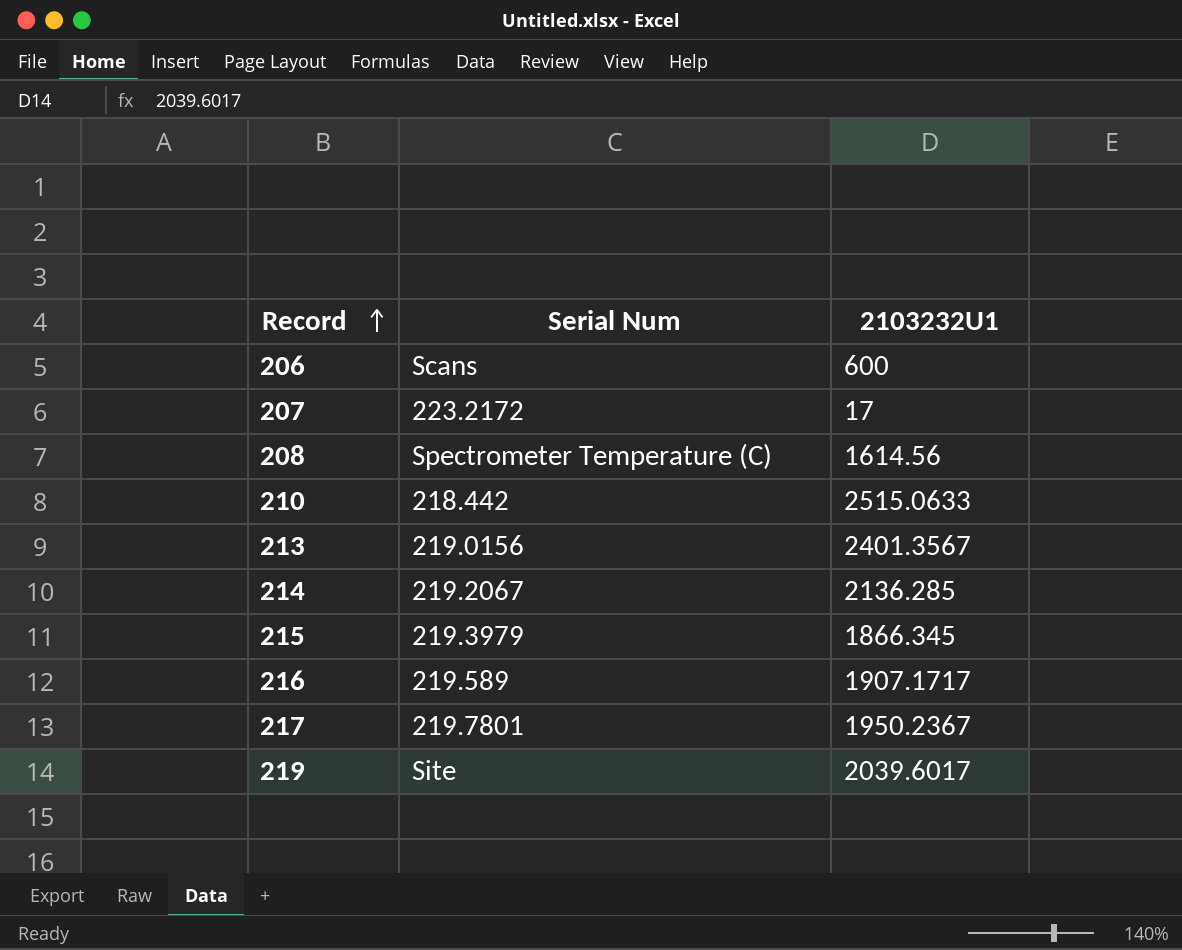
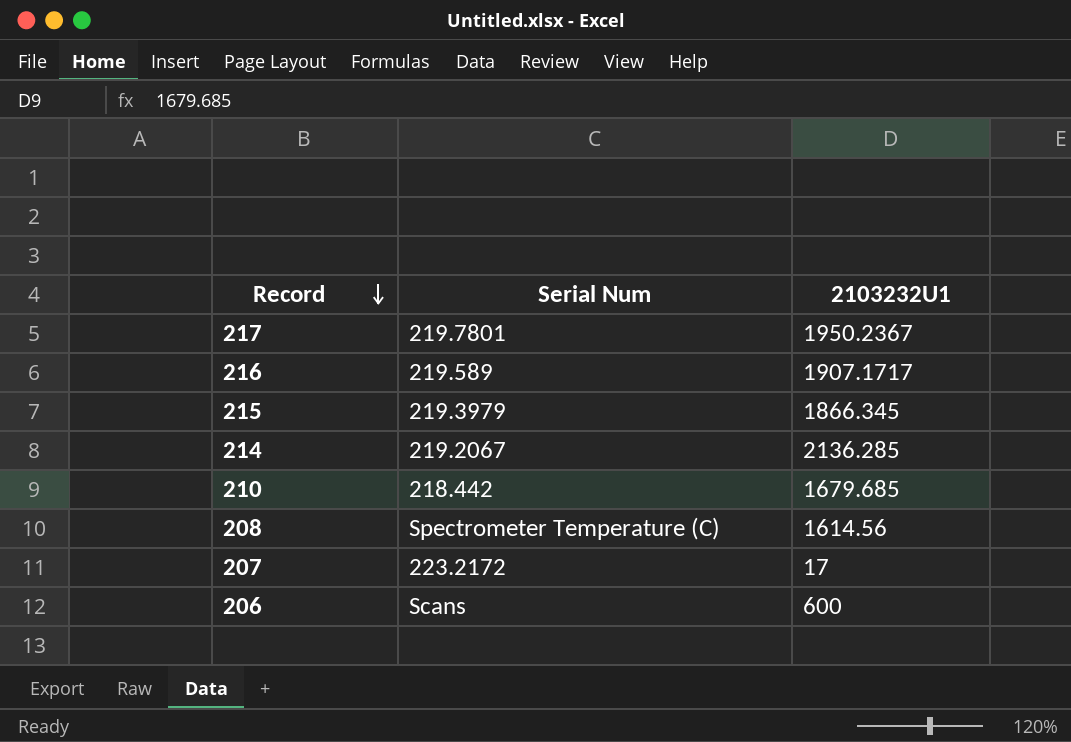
row order: Record ascending -> Record descending
row 213: 219.0156 | 2401.3567 -> none
row 219: Site | 2039.6017 -> none
210 | 2103232U1: 2515.0633 -> 1679.685

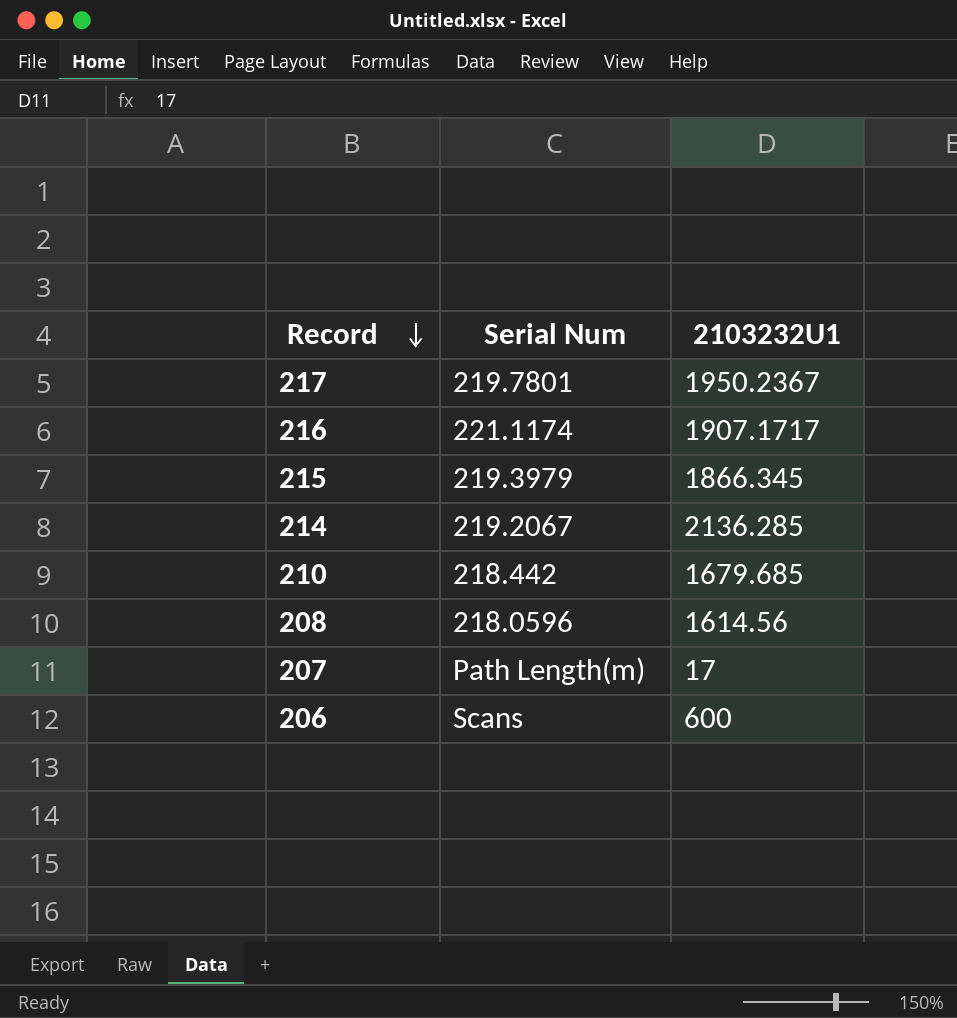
216 | Serial Num: 219.589 -> 221.1174
208 | Serial Num: Spectrometer Temperature (C) -> 218.0596
207 | Serial Num: 223.2172 -> Path Length(m)

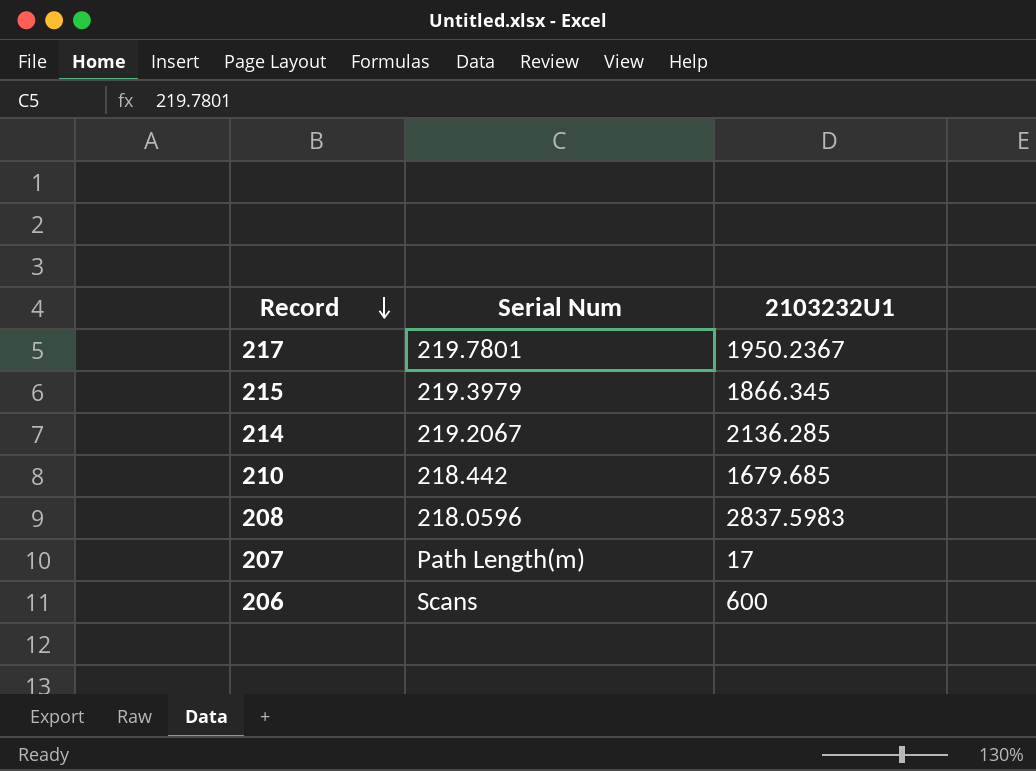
row 216: 221.1174 | 1907.1717 -> none
208 | 2103232U1: 1614.56 -> 2837.5983

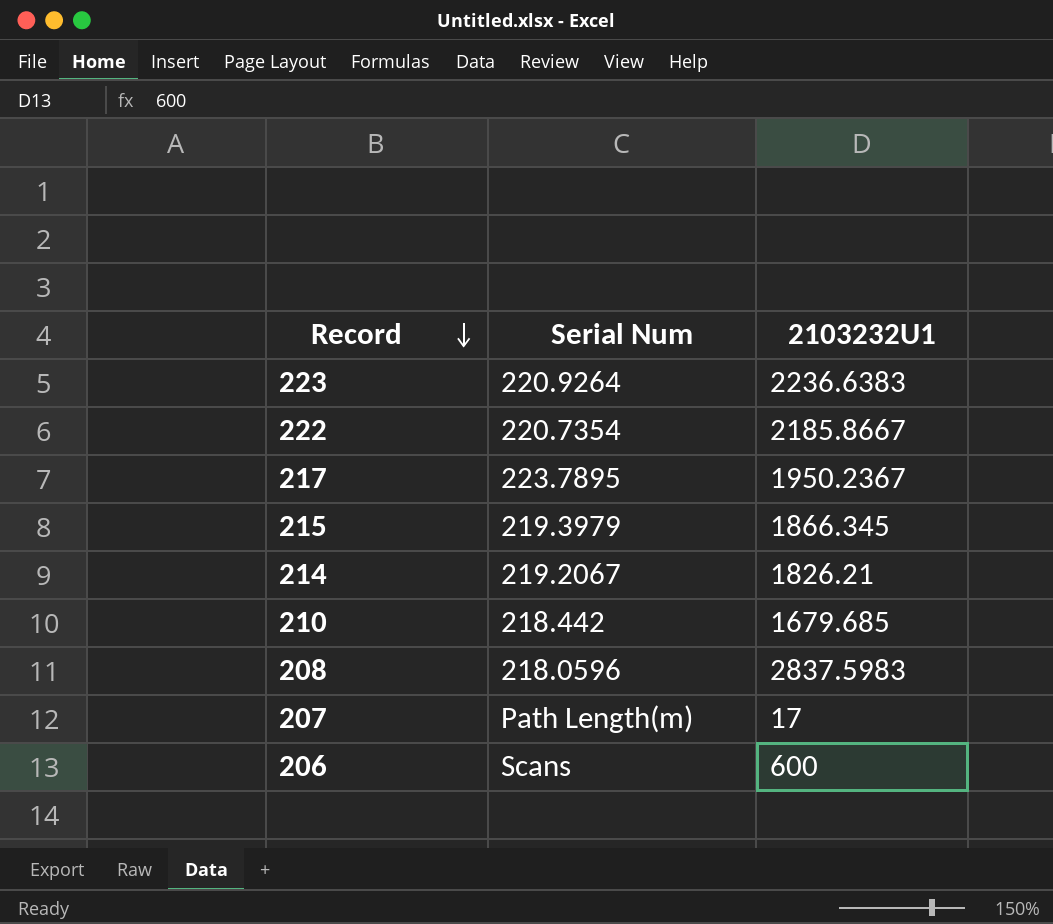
row 223: none -> 220.9264 | 2236.6383
row 222: none -> 220.7354 | 2185.8667
217 | Serial Num: 219.7801 -> 223.7895
214 | 2103232U1: 2136.285 -> 1826.21

